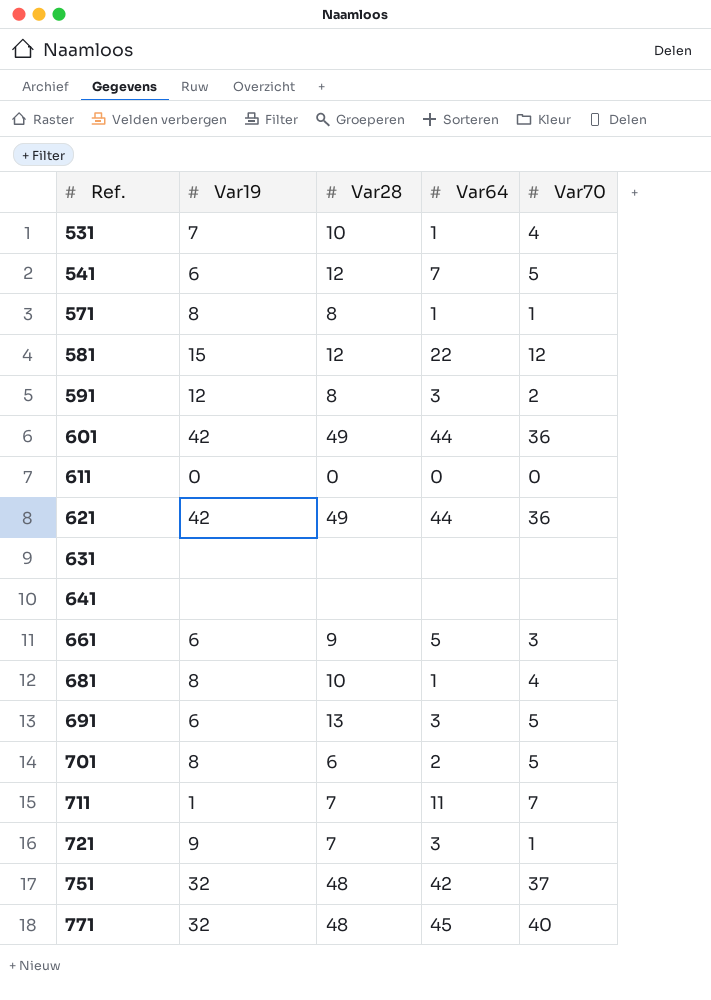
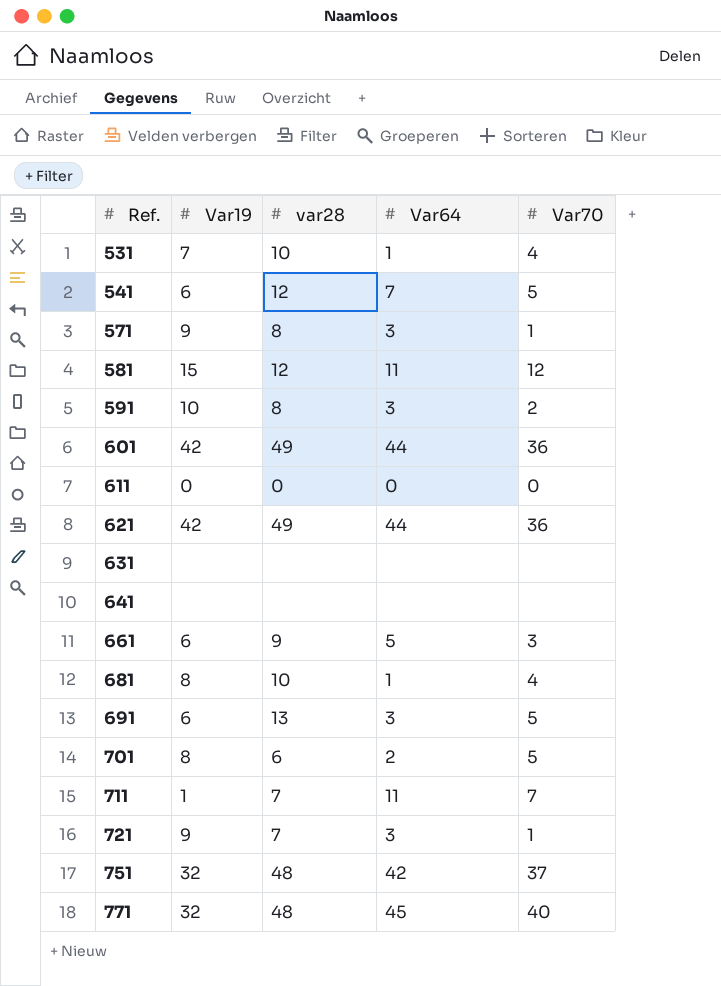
column name: Var28 -> var28
571 | Var19: 8 -> 9
571 | Var64: 1 -> 3
581 | Var64: 22 -> 11
591 | Var19: 12 -> 10

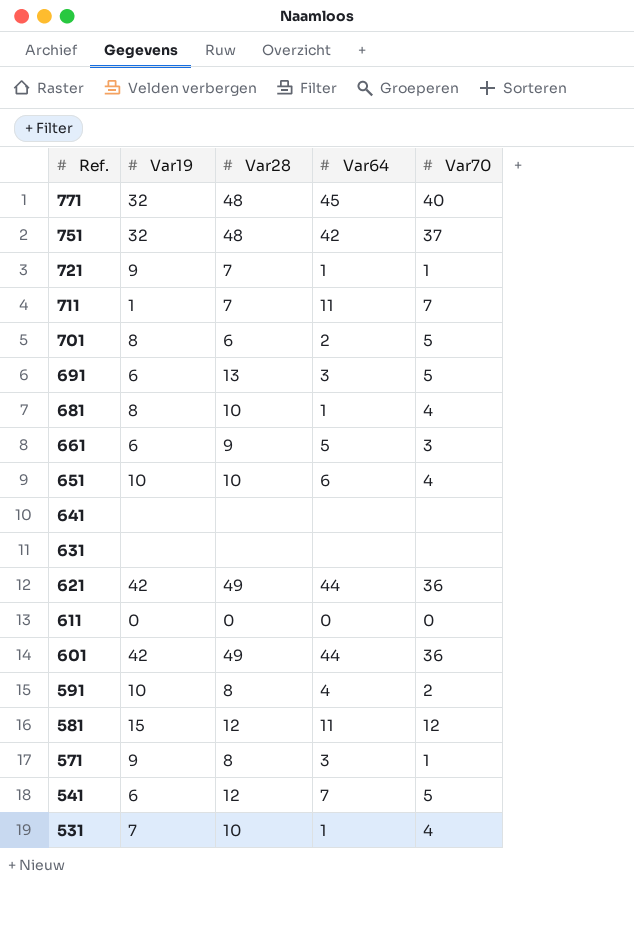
row order: Ref. ascending -> Ref. descending
column name: var28 -> Var28
721 | Var64: 3 -> 1
row 651: none -> 10 | 10 | 6 | 4
591 | Var64: 3 -> 4

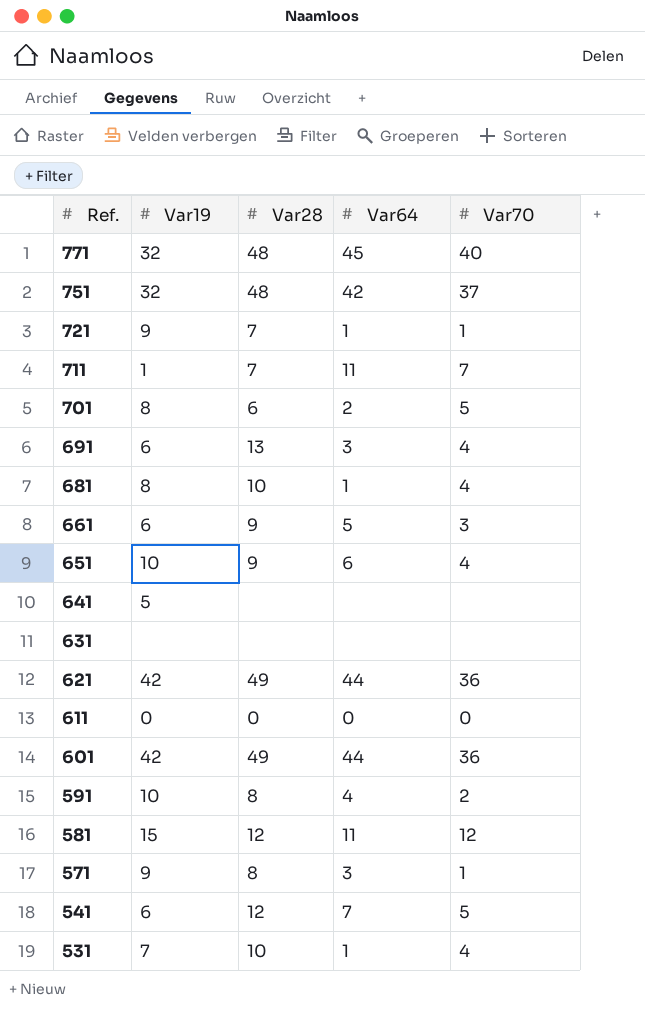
691 | Var70: 5 -> 4
651 | Var28: 10 -> 9
641 | Var19: none -> 5

